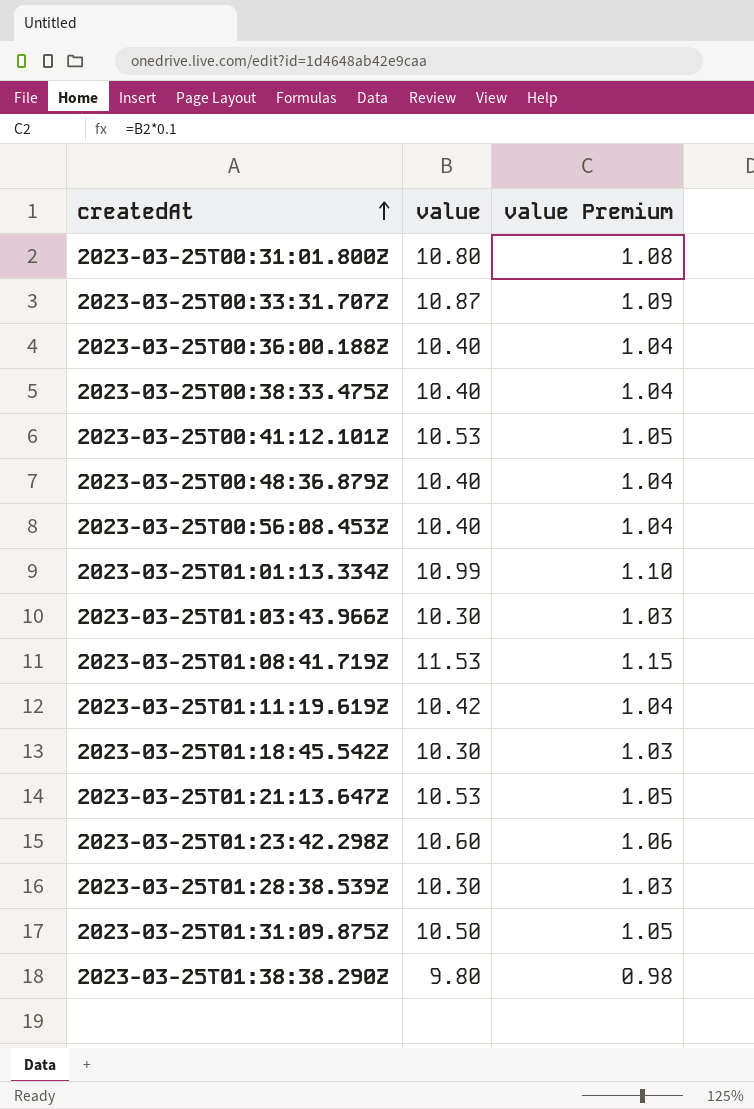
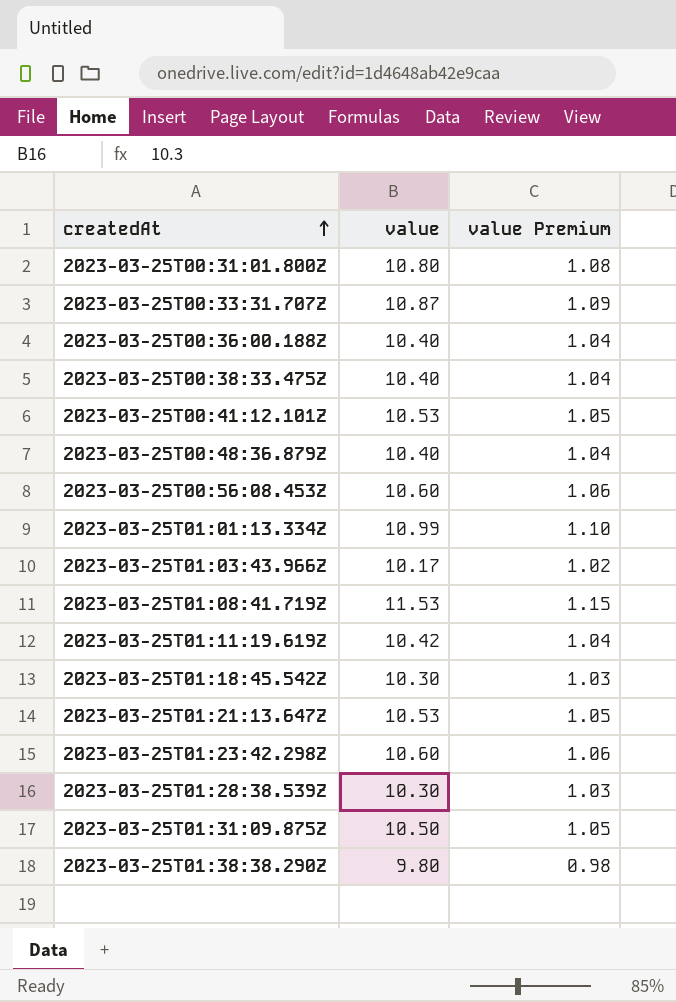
2023-03-25T00:56:08.453Z | value: 10.40 -> 10.60
2023-03-25T00:56:08.453Z | value Premium: 1.04 -> 1.06
2023-03-25T01:03:43.966Z | value: 10.30 -> 10.17
2023-03-25T01:03:43.966Z | value Premium: 1.03 -> 1.02

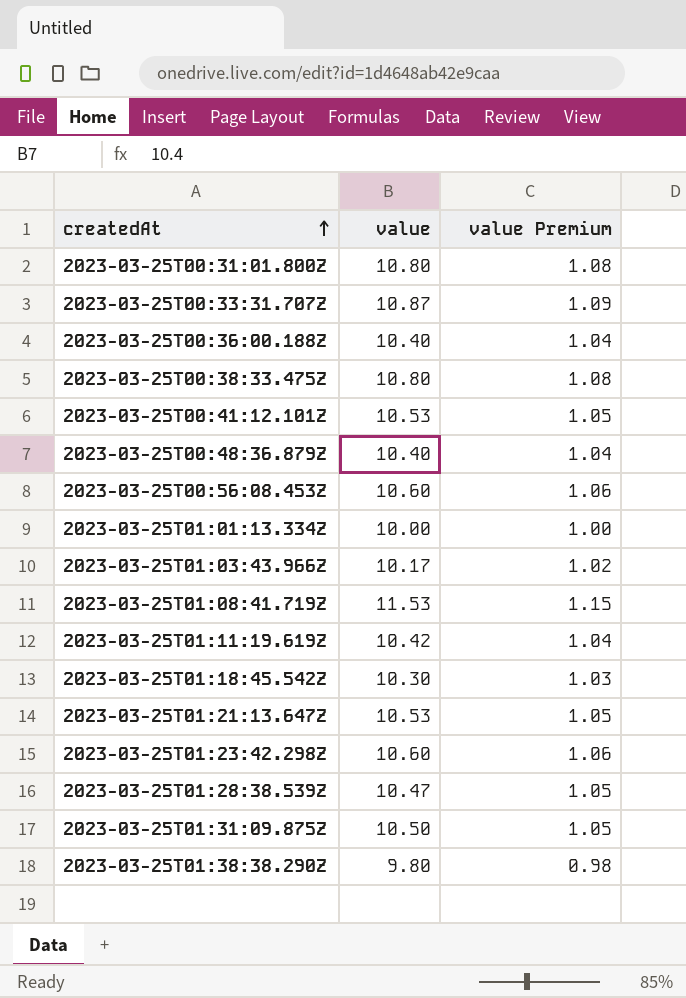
2023-03-25T00:38:33.475Z | value: 10.40 -> 10.80
2023-03-25T00:38:33.475Z | value Premium: 1.04 -> 1.08
2023-03-25T01:01:13.334Z | value: 10.99 -> 10.00
2023-03-25T01:01:13.334Z | value Premium: 1.10 -> 1.00
2023-03-25T01:28:38.539Z | value: 10.30 -> 10.47
2023-03-25T01:28:38.539Z | value Premium: 1.03 -> 1.05

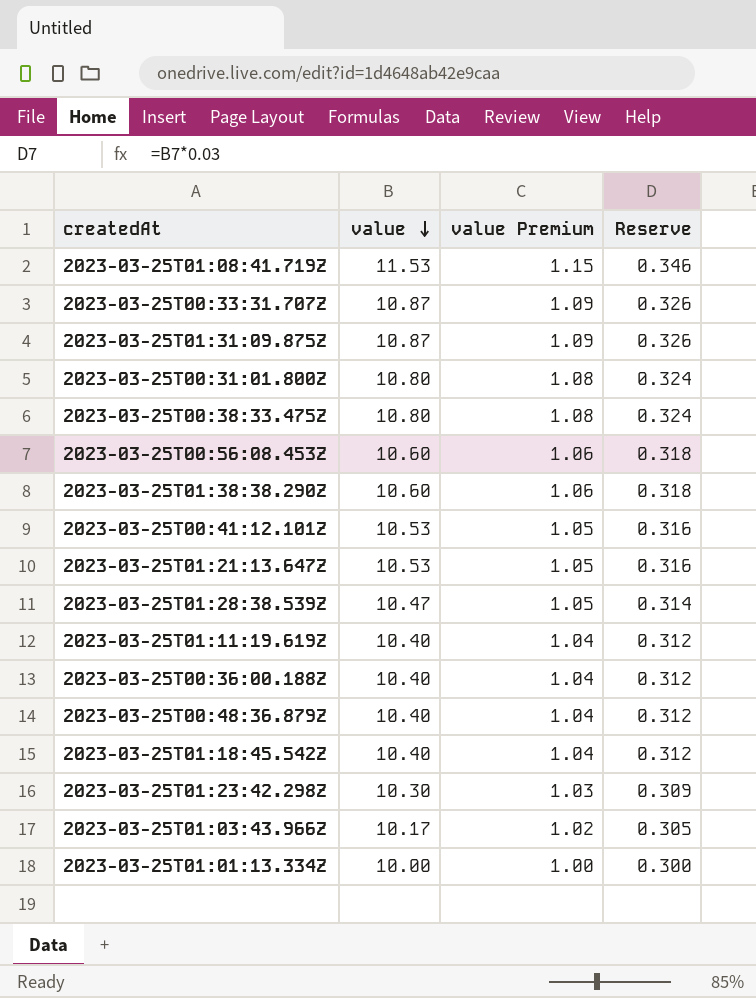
row order: createdAt ascending -> value descending
column Reserve | formula: none -> [value] * 0.03
2023-03-25T01:31:09.875Z | value: 10.50 -> 10.87
2023-03-25T01:31:09.875Z | value Premium: 1.05 -> 1.09
2023-03-25T01:38:38.290Z | value: 9.80 -> 10.60
2023-03-25T01:38:38.290Z | value Premium: 0.98 -> 1.06
2023-03-25T01:11:19.619Z | value: 10.42 -> 10.40
2023-03-25T01:18:45.542Z | value: 10.30 -> 10.40
2023-03-25T01:18:45.542Z | value Premium: 1.03 -> 1.04
2023-03-25T01:23:42.298Z | value: 10.60 -> 10.30
2023-03-25T01:23:42.298Z | value Premium: 1.06 -> 1.03

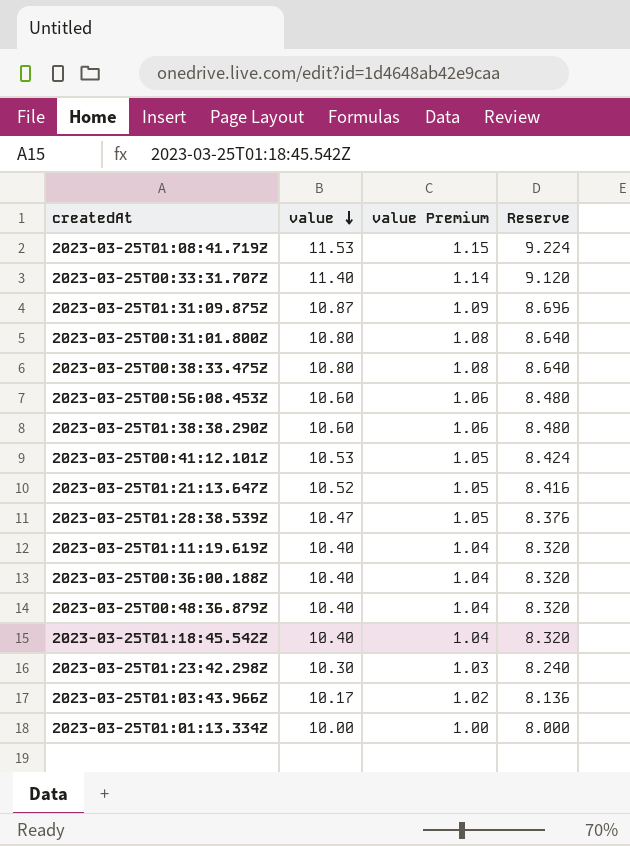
column Reserve | formula: [value] * 0.03 -> [value] * 0.8
2023-03-25T00:33:31.707Z | value: 10.87 -> 11.40
2023-03-25T00:33:31.707Z | value Premium: 1.09 -> 1.14
2023-03-25T01:21:13.647Z | value: 10.53 -> 10.52

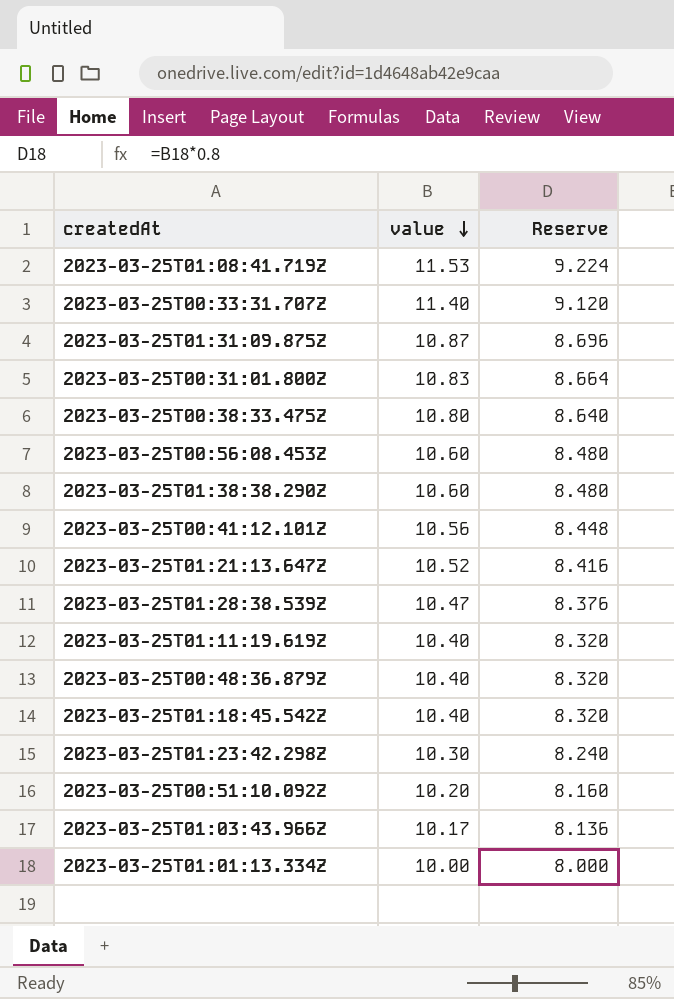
column value Premium | formula: [value] * 0.1 -> none
row 2023-03-25T00:36:00.188Z: 10.40 | 1.04 | 8.320 -> none
2023-03-25T00:31:01.800Z | value: 10.80 -> 10.83
2023-03-25T00:31:01.800Z | Reserve: 8.640 -> 8.664
2023-03-25T00:41:12.101Z | value: 10.53 -> 10.56
2023-03-25T00:41:12.101Z | Reserve: 8.424 -> 8.448
row 2023-03-25T00:51:10.092Z: none -> 10.20 | 8.160

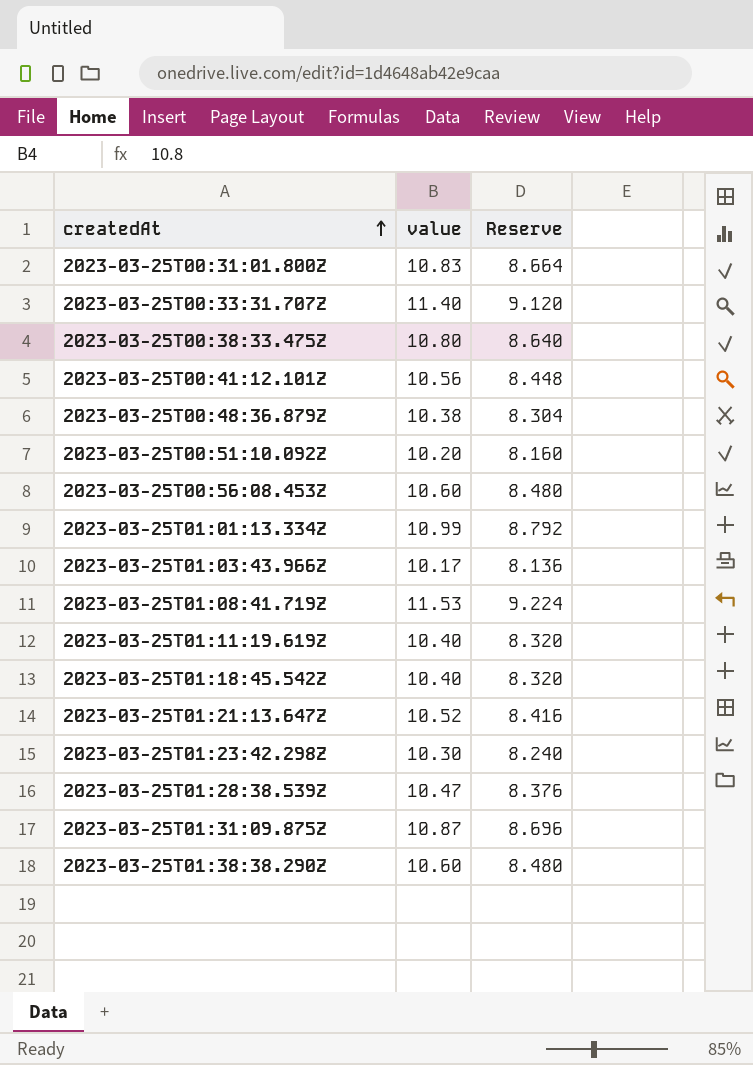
row order: value descending -> createdAt ascending
2023-03-25T00:48:36.879Z | value: 10.40 -> 10.38
2023-03-25T00:48:36.879Z | Reserve: 8.320 -> 8.304
2023-03-25T01:01:13.334Z | value: 10.00 -> 10.99
2023-03-25T01:01:13.334Z | Reserve: 8.000 -> 8.792

